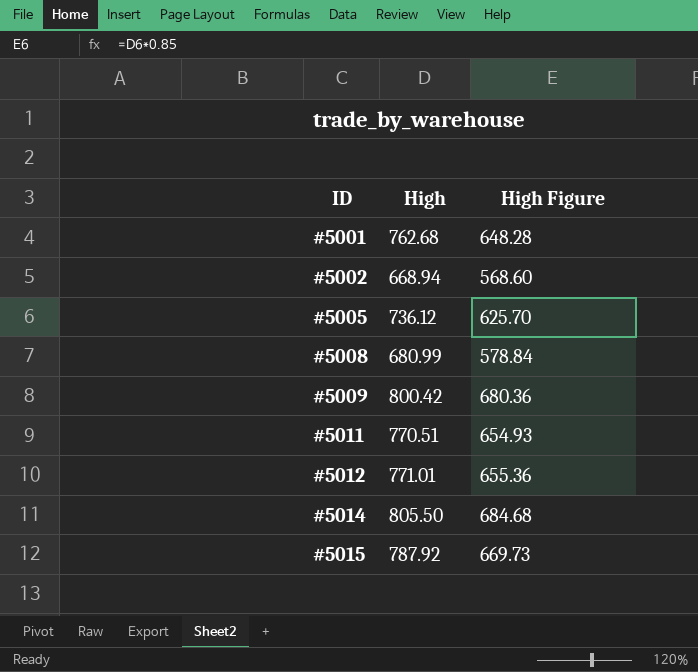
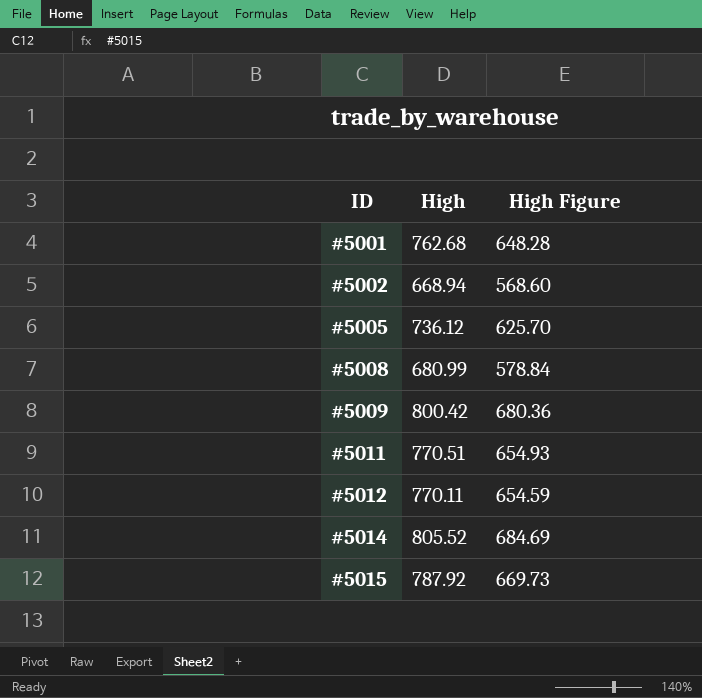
#5012 | High: 771.01 -> 770.11
#5012 | High Figure: 655.36 -> 654.59
#5014 | High: 805.50 -> 805.52
#5014 | High Figure: 684.68 -> 684.69

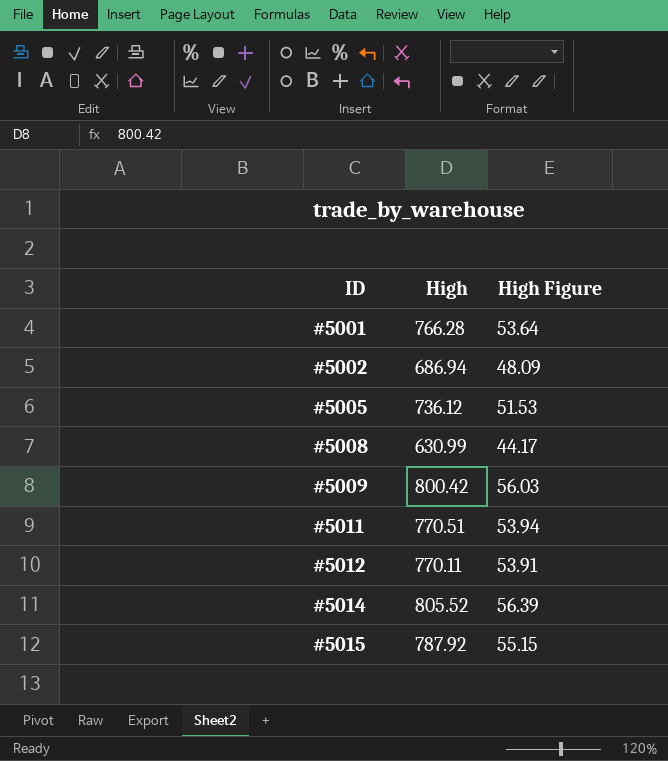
column High Figure | formula: [High] * 0.85 -> [High] * 0.07
#5001 | High: 762.68 -> 766.28
#5002 | High: 668.94 -> 686.94
#5008 | High: 680.99 -> 630.99

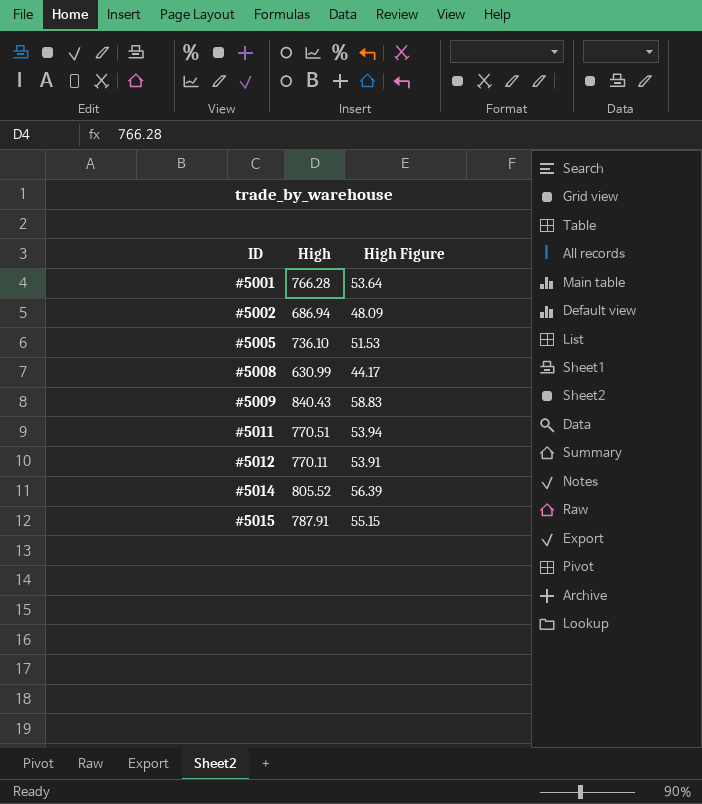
#5005 | High: 736.12 -> 736.10
#5009 | High: 800.42 -> 840.43
#5009 | High Figure: 56.03 -> 58.83
#5015 | High: 787.92 -> 787.91

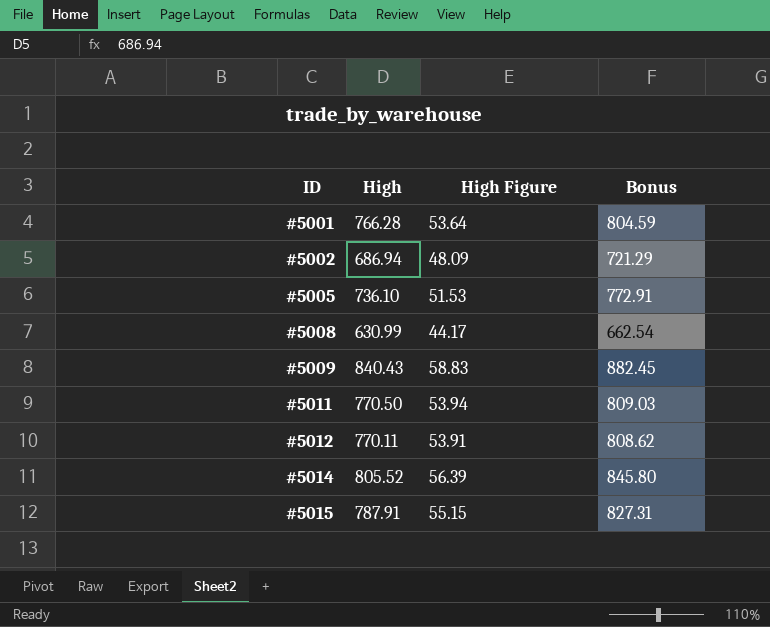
column Bonus | formula: none -> [High] * 1.05
#5011 | High: 770.51 -> 770.50

